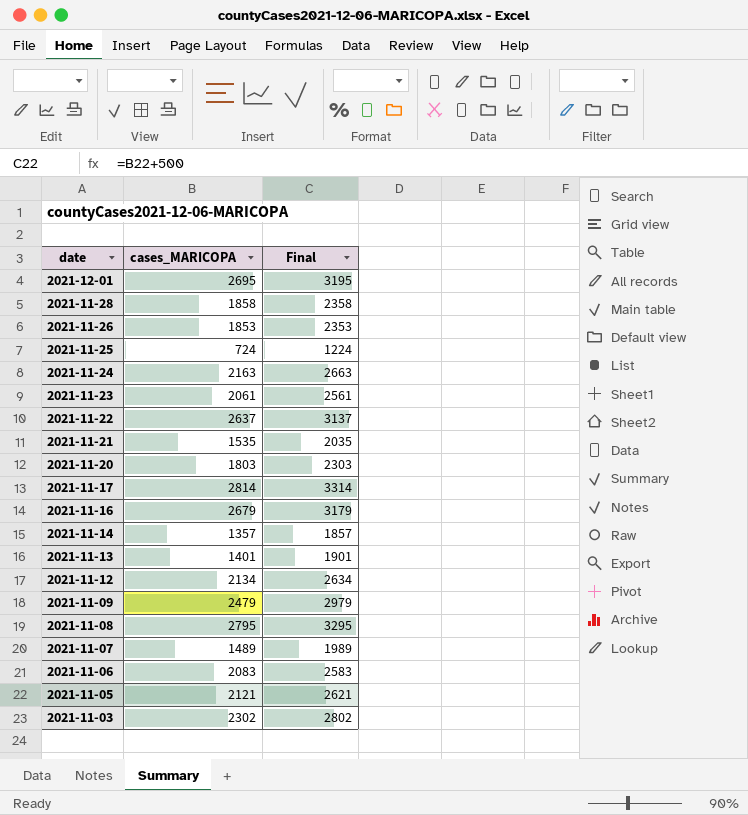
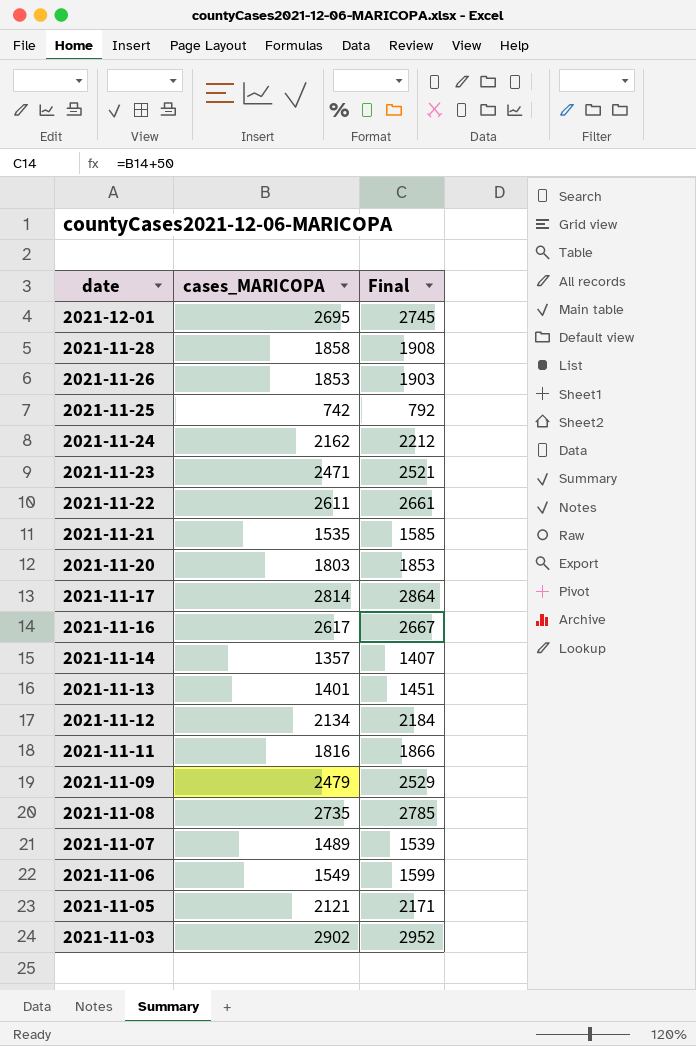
column Final | formula: [cases_MARICOPA] + 500 -> [cases_MARICOPA] + 50
2021-11-25 | cases_MARICOPA: 724 -> 742
2021-11-24 | cases_MARICOPA: 2163 -> 2162
2021-11-23 | cases_MARICOPA: 2061 -> 2471
2021-11-22 | cases_MARICOPA: 2637 -> 2611
2021-11-16 | cases_MARICOPA: 2679 -> 2617
row 2021-11-11: none -> 1816 | 1866
2021-11-08 | cases_MARICOPA: 2795 -> 2735
2021-11-06 | cases_MARICOPA: 2083 -> 1549
2021-11-03 | cases_MARICOPA: 2302 -> 2902

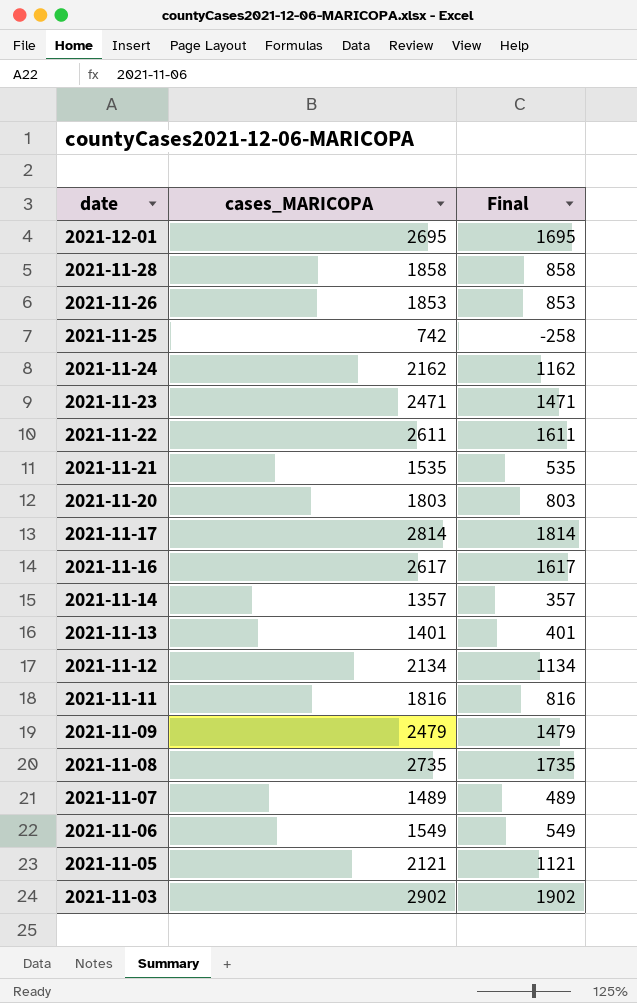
column Final | formula: [cases_MARICOPA] + 50 -> [cases_MARICOPA] - 1000

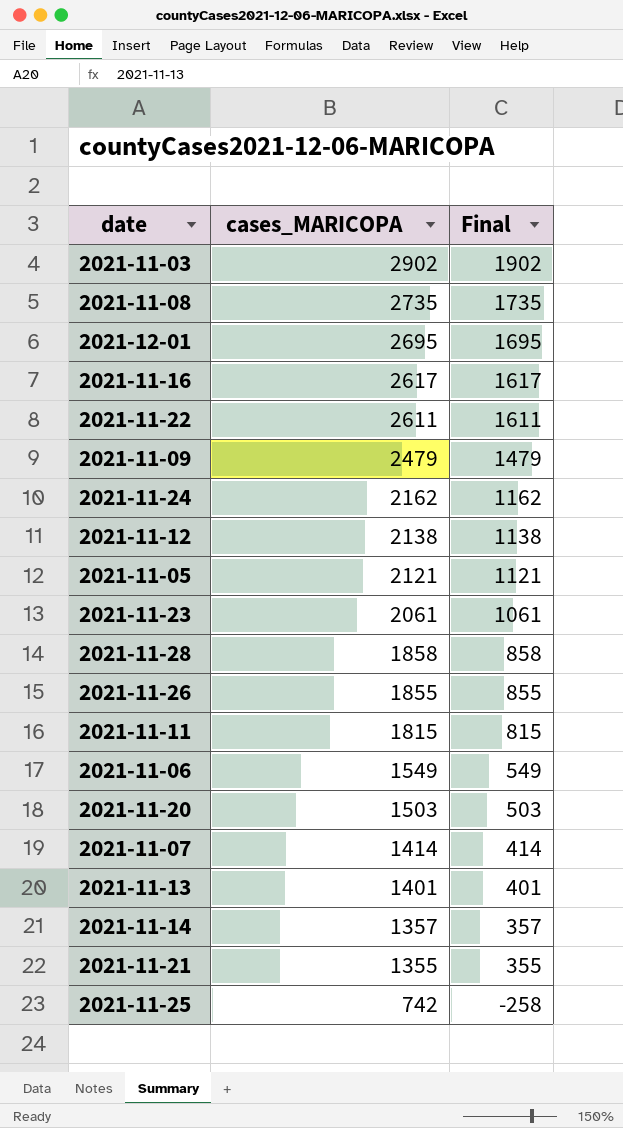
row order: date descending -> cases_MARICOPA descending
row 2021-11-17: 2814 | 1814 -> none
2021-11-12 | cases_MARICOPA: 2134 -> 2138
2021-11-12 | Final: 1134 -> 1138
2021-11-23 | cases_MARICOPA: 2471 -> 2061
2021-11-23 | Final: 1471 -> 1061
2021-11-26 | cases_MARICOPA: 1853 -> 1855
2021-11-26 | Final: 853 -> 855
2021-11-11 | cases_MARICOPA: 1816 -> 1815
2021-11-11 | Final: 816 -> 815
2021-11-20 | cases_MARICOPA: 1803 -> 1503
2021-11-20 | Final: 803 -> 503
2021-11-07 | cases_MARICOPA: 1489 -> 1414
2021-11-07 | Final: 489 -> 414
2021-11-21 | cases_MARICOPA: 1535 -> 1355
2021-11-21 | Final: 535 -> 355

